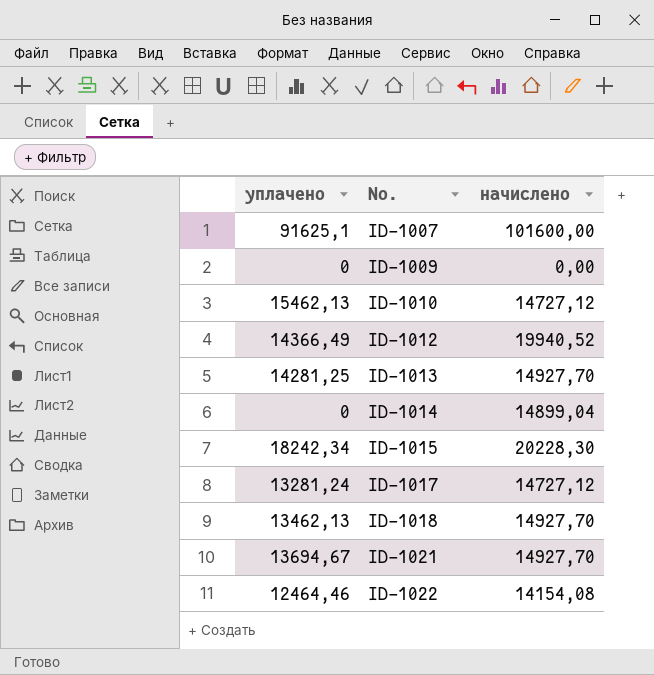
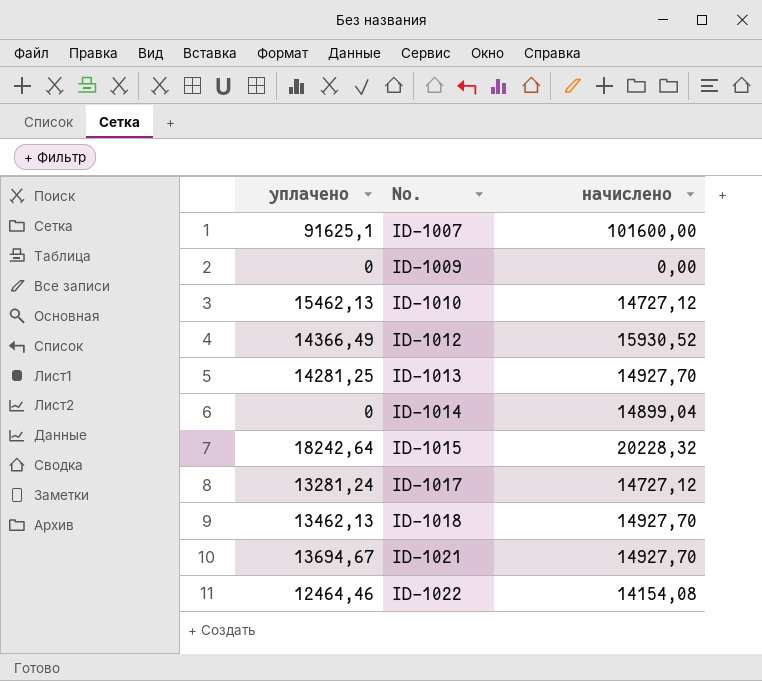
ID-1012 | начислено: 19940,52 -> 15930,52
ID-1015 | уплачено: 18242,34 -> 18242,64
ID-1015 | начислено: 20228,30 -> 20228,32

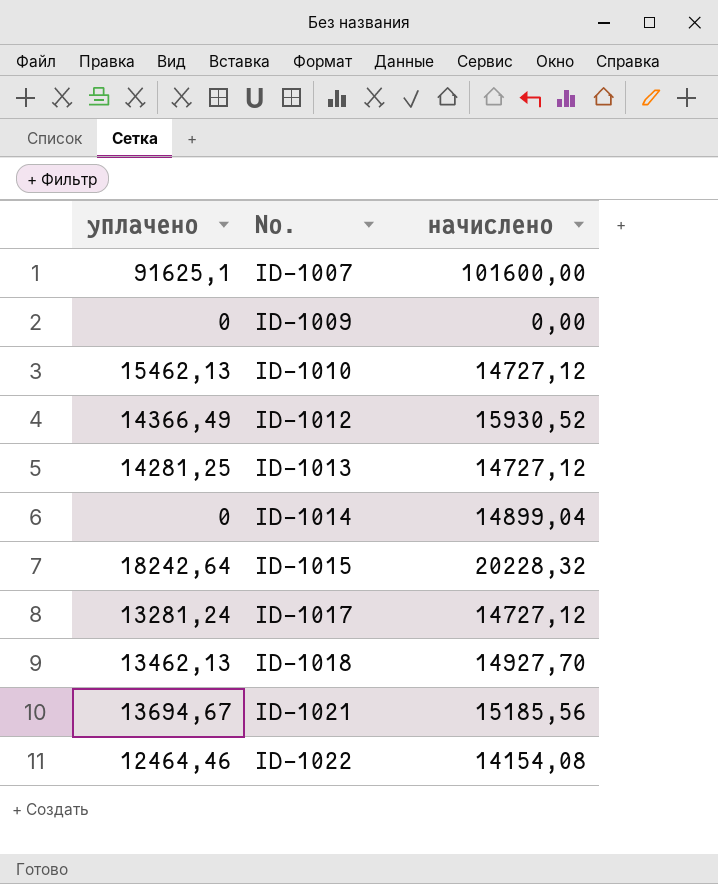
ID-1013 | начислено: 14927,70 -> 14727,12
ID-1021 | начислено: 14927,70 -> 15185,56

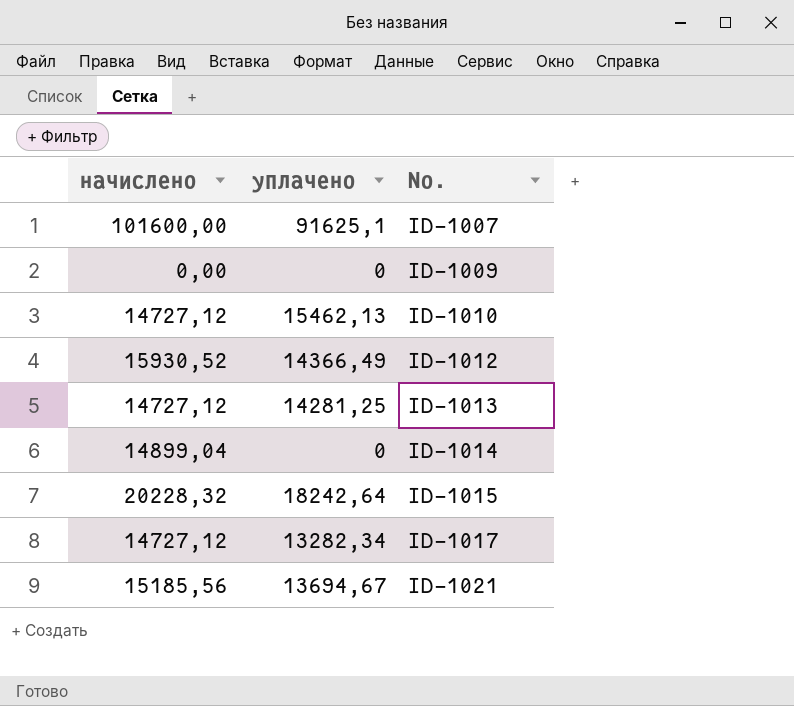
column начислено | position: 3 -> 1
row ID-1018: 13462,13 | 14927,70 -> none
row ID-1022: 12464,46 | 14154,08 -> none
ID-1017 | уплачено: 13281,24 -> 13282,34

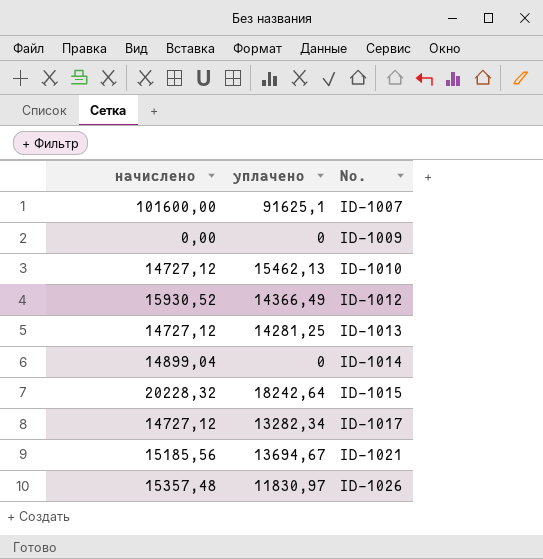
row ID-1026: none -> 15357,48 | 11830,97

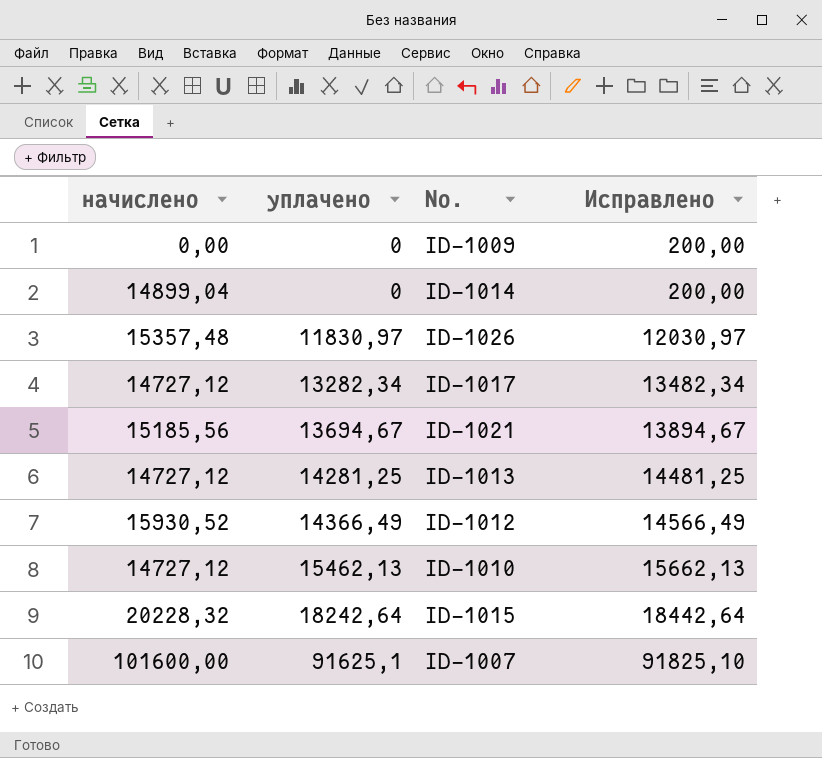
row order: No. ascending -> уплачено ascending
column Исправлено | formula: none -> [уплачено] + 200

